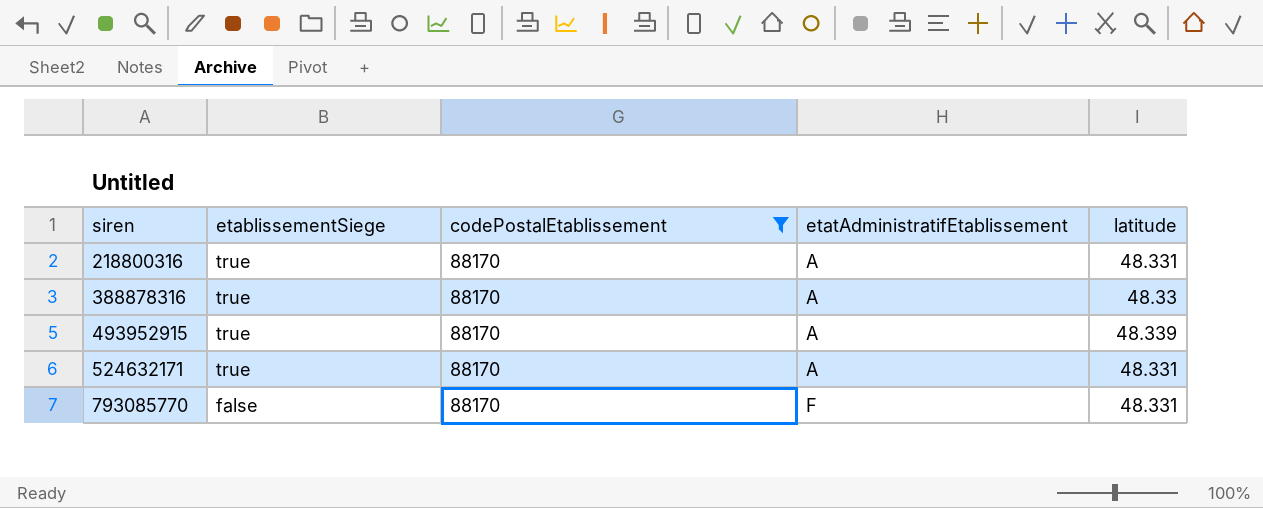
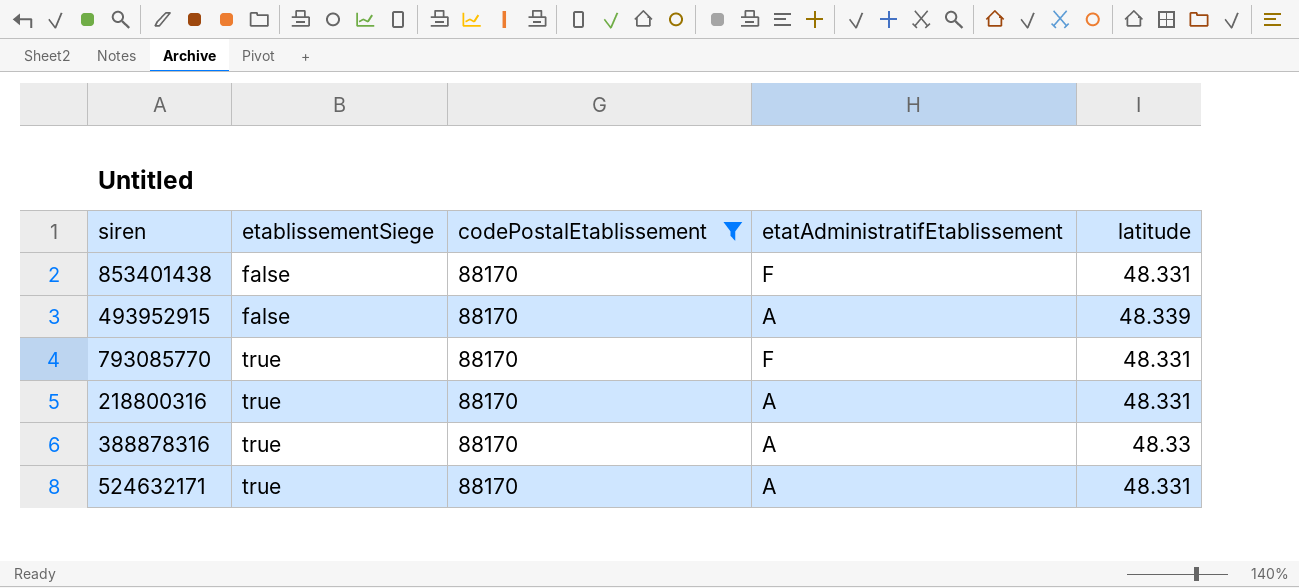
row order: siren ascending -> etablissementSiege ascending
row 853401438: none -> false | 88170 | F | 48.331
493952915 | etablissementSiege: true -> false
793085770 | etablissementSiege: false -> true

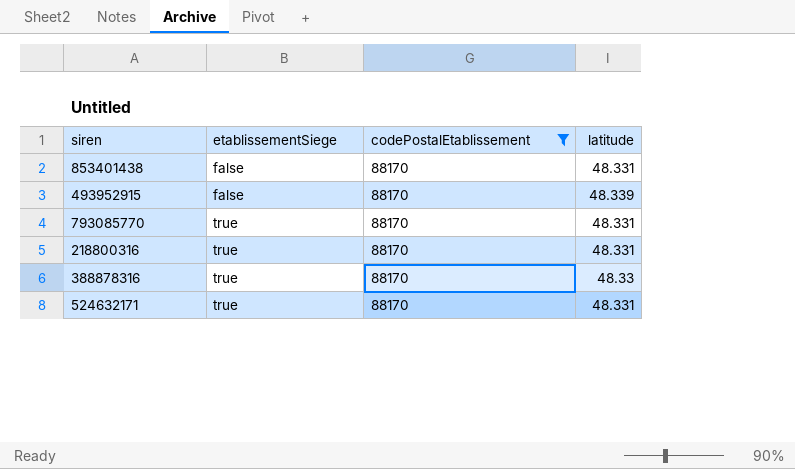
column etatAdministratifEtablissement | position: 4 -> none

